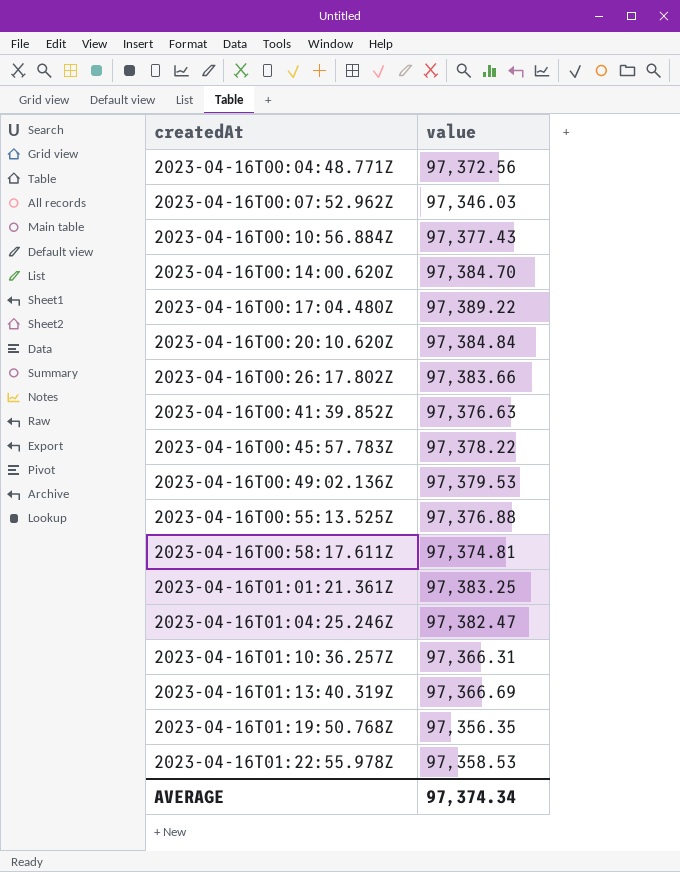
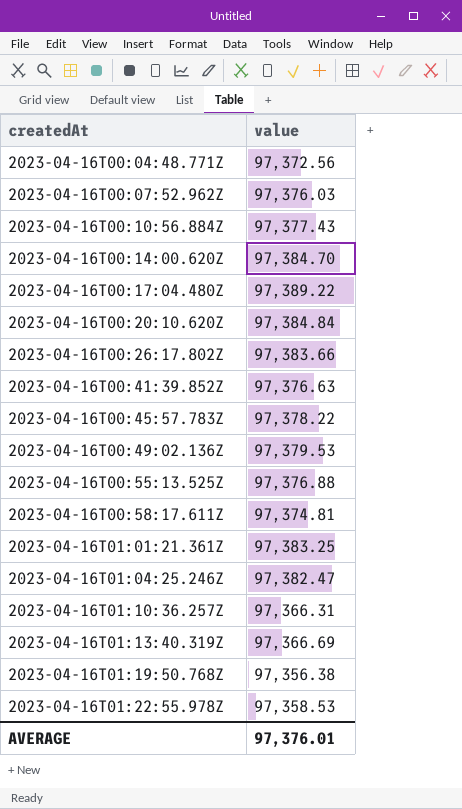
2023-04-16T00:07:52.962Z | value: 97,346.03 -> 97,376.03
2023-04-16T01:19:50.768Z | value: 97,356.35 -> 97,356.38
AVERAGE | value: 97,374.34 -> 97,376.01

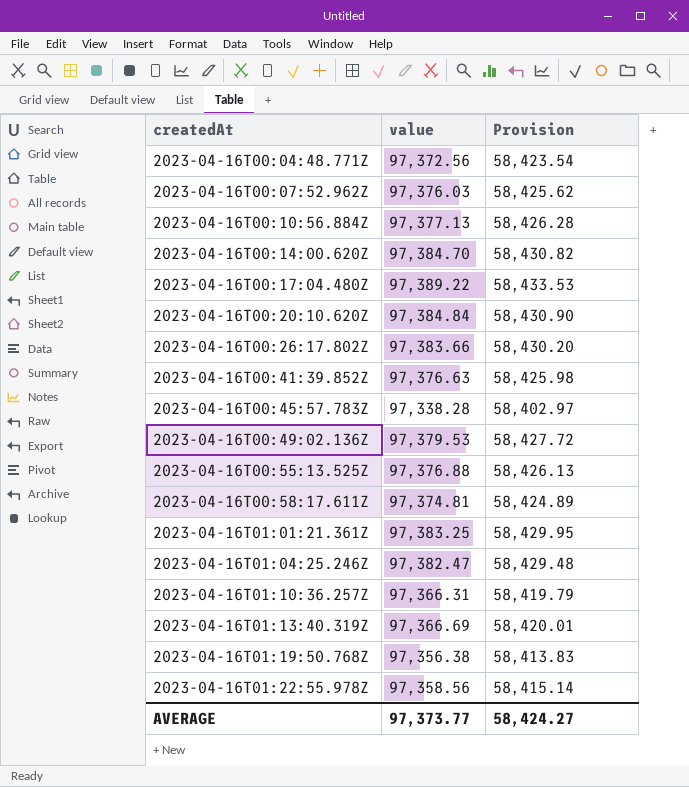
column Provision | formula: none -> [value] * 0.6
2023-04-16T00:10:56.884Z | value: 97,377.43 -> 97,377.13
2023-04-16T00:45:57.783Z | value: 97,378.22 -> 97,338.28
2023-04-16T01:22:55.978Z | value: 97,358.53 -> 97,358.56
AVERAGE | value: 97,376.01 -> 97,373.77

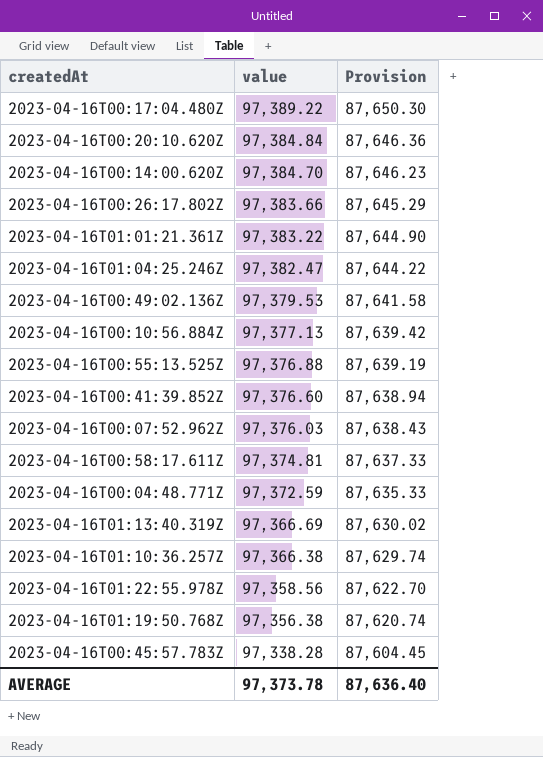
row order: createdAt ascending -> value descending
column Provision | formula: [value] * 0.6 -> [value] * 0.9
2023-04-16T01:01:21.361Z | value: 97,383.25 -> 97,383.22
2023-04-16T00:41:39.852Z | value: 97,376.63 -> 97,376.60
2023-04-16T00:04:48.771Z | value: 97,372.56 -> 97,372.59
2023-04-16T01:10:36.257Z | value: 97,366.31 -> 97,366.38
AVERAGE | value: 97,373.77 -> 97,373.78
AVERAGE | Provision: 58,424.27 -> 87,636.40

